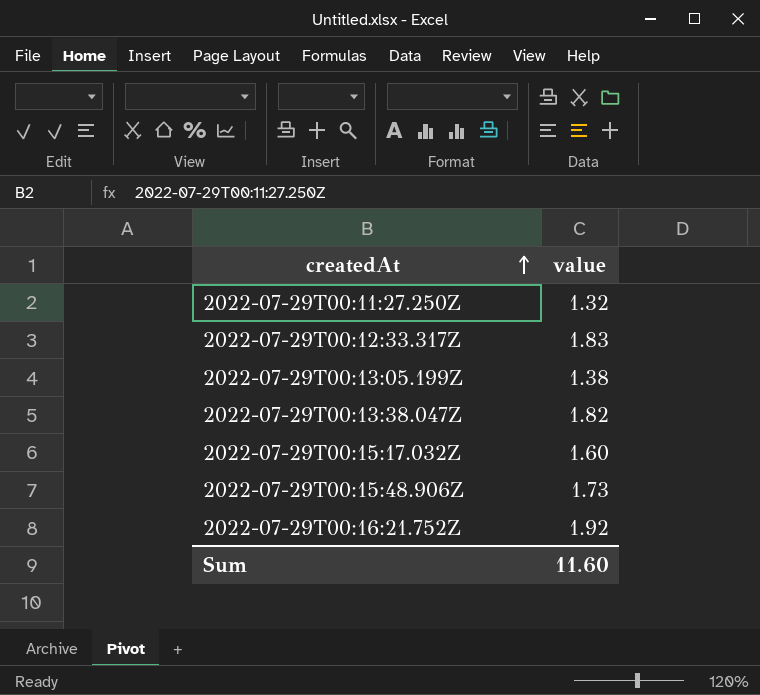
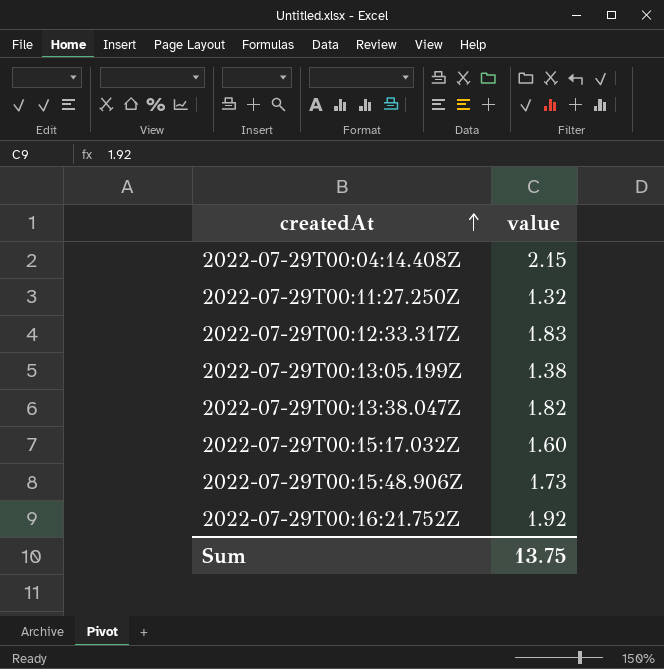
row 2022-07-29T00:04:14.408Z: none -> 2.15
Sum | value: 11.60 -> 13.75

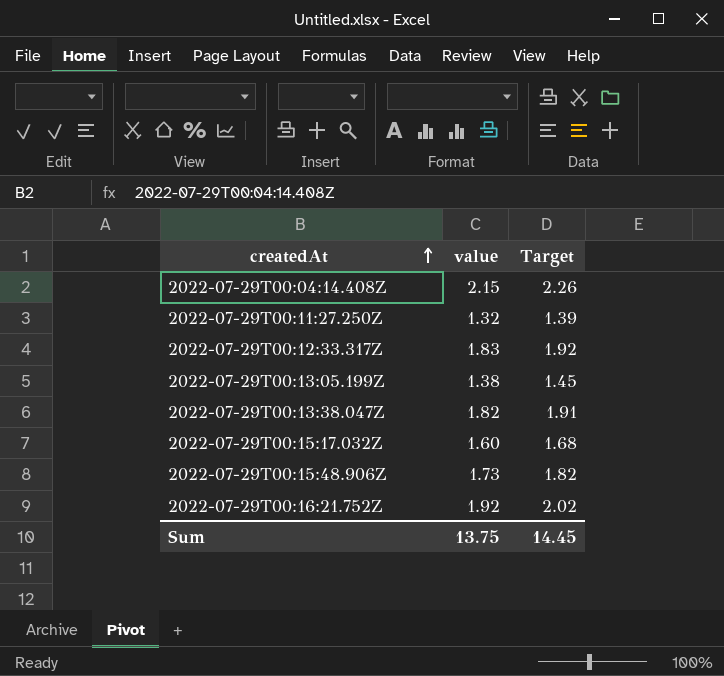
column Target | formula: none -> [value] * 1.05

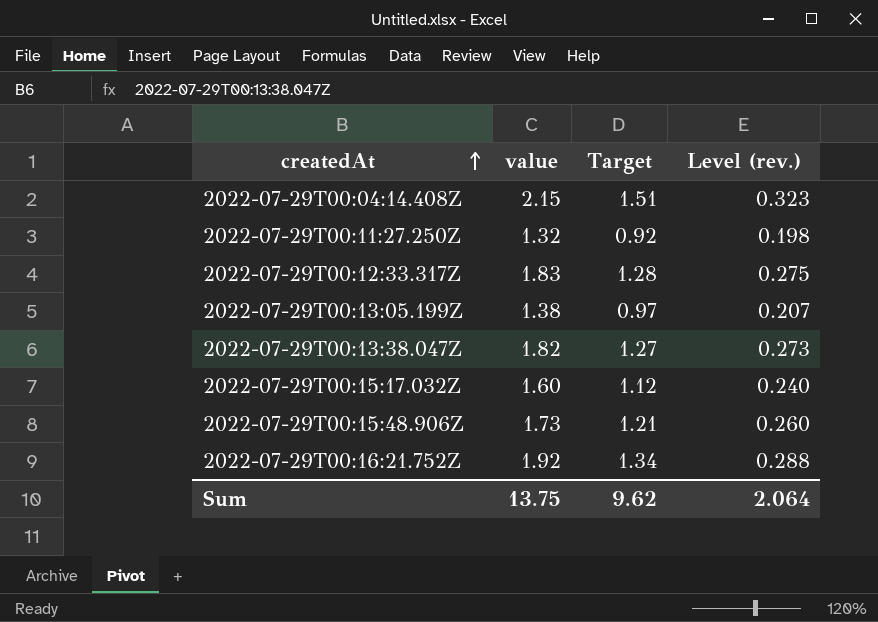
column Target | formula: [value] * 1.05 -> [value] * 0.7
column Level (rev.) | formula: none -> [value] * 0.15
Sum | Target: 14.45 -> 9.62

